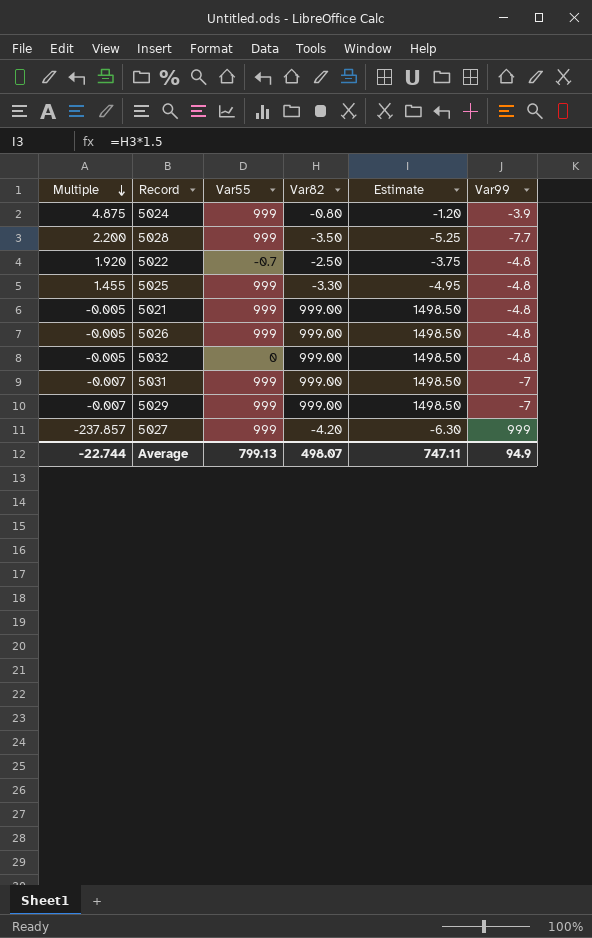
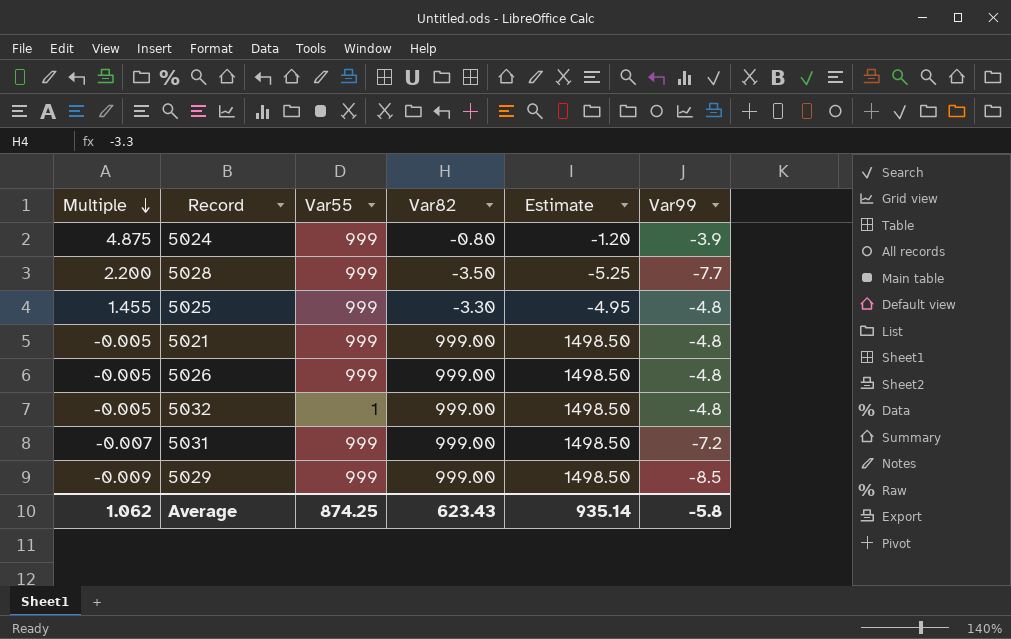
row 5022: 1.920 | -0.7 | -2.50 | -3.75 | -4.8 -> none
row 5027: -237.857 | 999 | -4.20 | -6.30 | 999 -> none
5032 | Var55: 0 -> 1
5031 | Var99: -7 -> -7.2
5029 | Multiple: -0.007 -> -0.009
5029 | Var99: -7 -> -8.5
Average | Multiple: -22.744 -> 1.062
Average | Var55: 799.13 -> 874.25
Average | Var82: 498.07 -> 623.43
Average | Estimate: 747.11 -> 935.14
Average | Var99: 94.9 -> -5.8

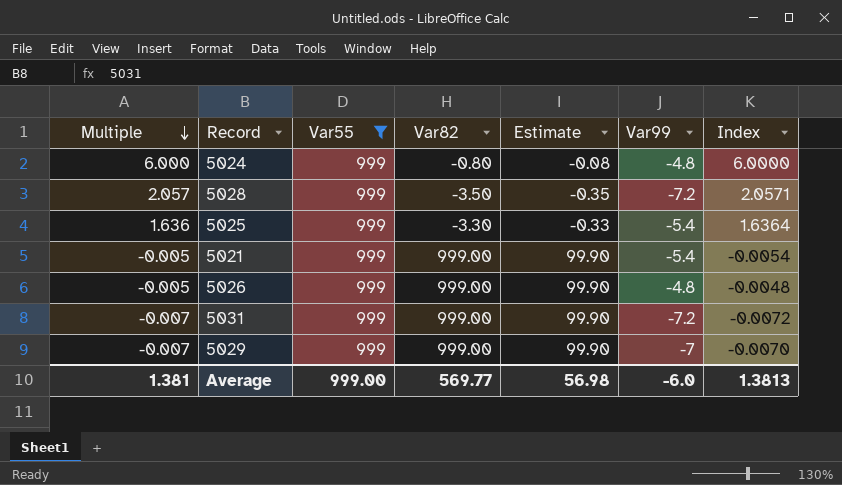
filter: none -> Var55 = 999
column Estimate | formula: [Var82] * 1.5 -> [Var82] * 0.1
column Index | formula: none -> [Var99] / [Var82]
5024 | Multiple: 4.875 -> 6.000
5024 | Var99: -3.9 -> -4.8
5028 | Multiple: 2.200 -> 2.057
5028 | Var99: -7.7 -> -7.2
5025 | Multiple: 1.455 -> 1.636
5025 | Var99: -4.8 -> -5.4
5021 | Var99: -4.8 -> -5.4
5029 | Multiple: -0.009 -> -0.007
5029 | Var99: -8.5 -> -7
Average | Multiple: 1.062 -> 1.381
Average | Var55: 874.25 -> 999.00
Average | Var82: 623.43 -> 569.77
Average | Estimate: 935.14 -> 56.98
Average | Var99: -5.8 -> -6.0

